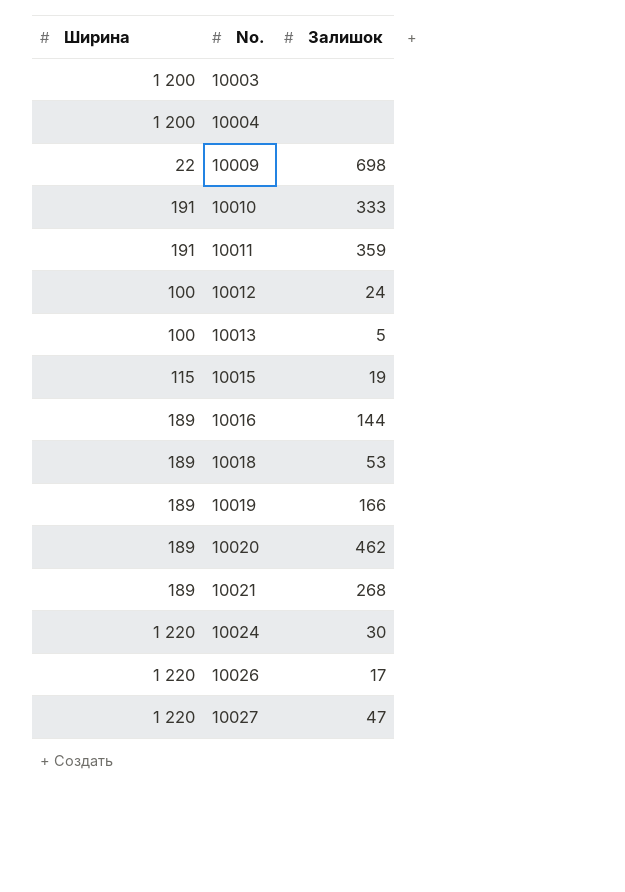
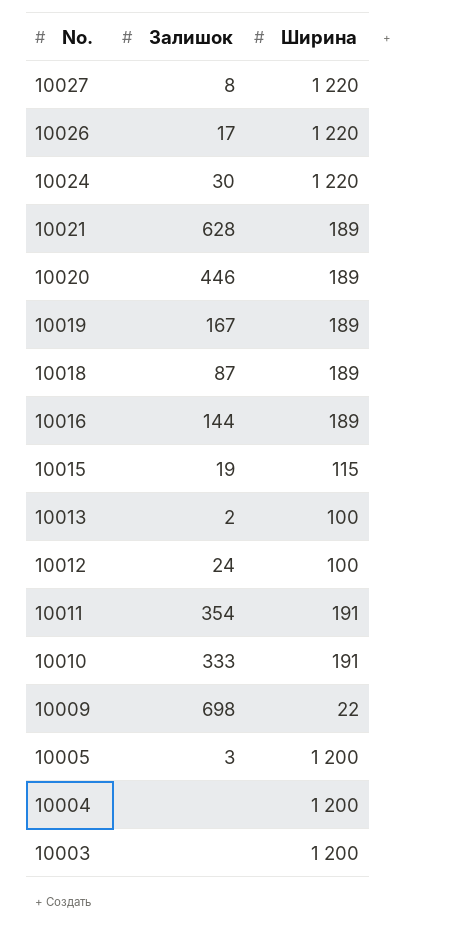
row order: No. ascending -> No. descending
column Ширина | position: 1 -> 3
10027 | Залишок: 47 -> 8
10021 | Залишок: 268 -> 628
10020 | Залишок: 462 -> 446
10019 | Залишок: 166 -> 167
10018 | Залишок: 53 -> 87
10013 | Залишок: 5 -> 2
10011 | Залишок: 359 -> 354
row 10005: none -> 3 | 1 200

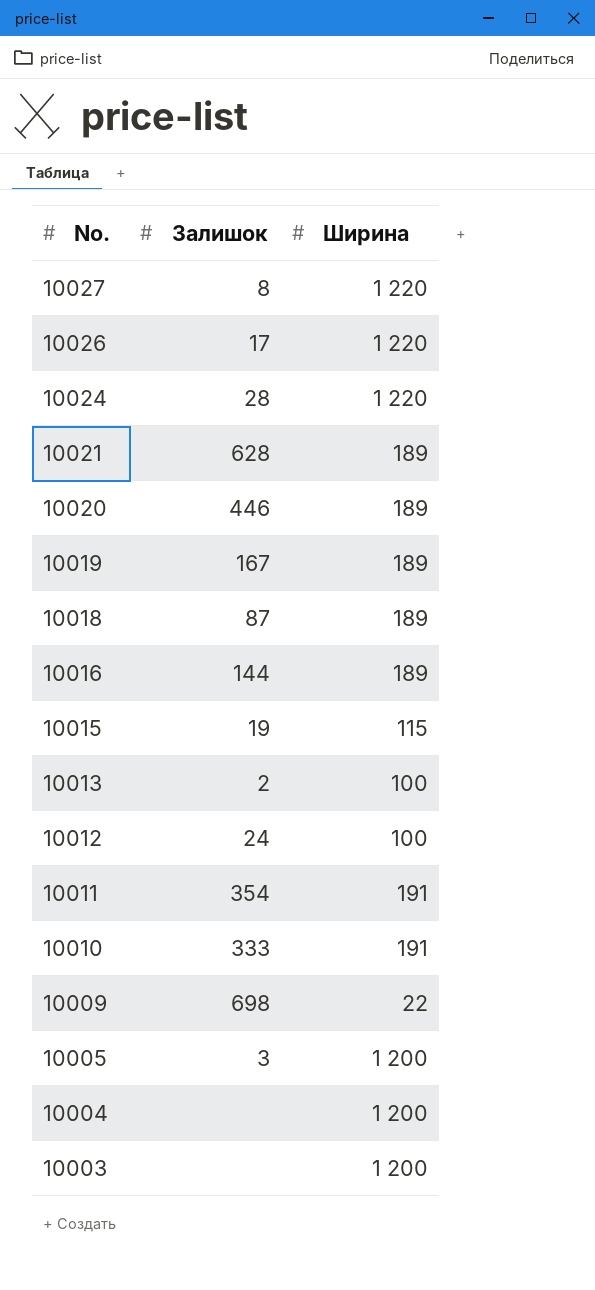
10024 | Залишок: 30 -> 28

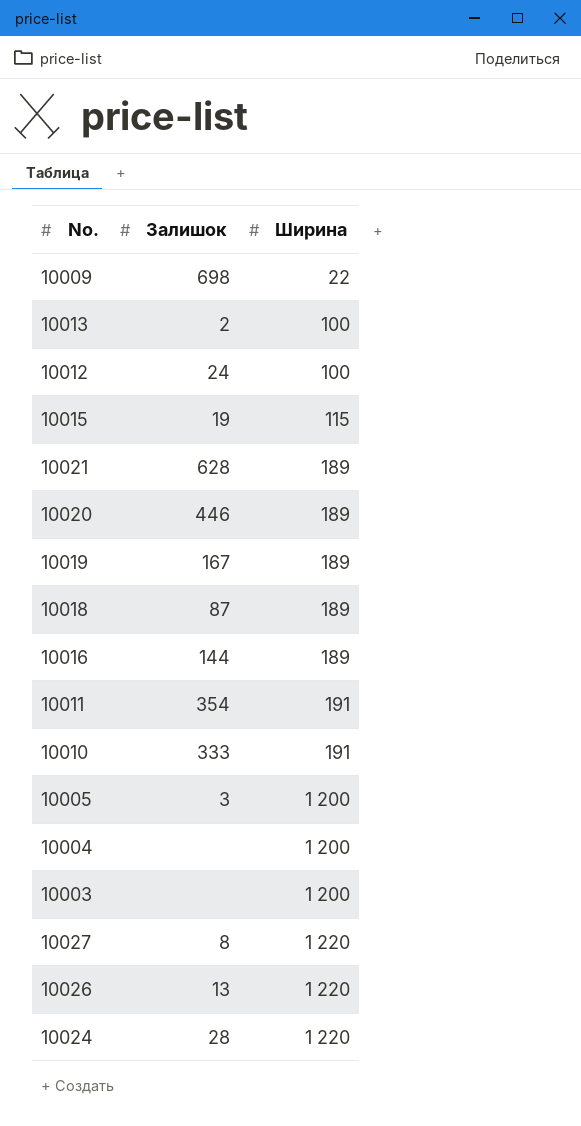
row order: No. descending -> Ширина ascending
10026 | Залишок: 17 -> 13

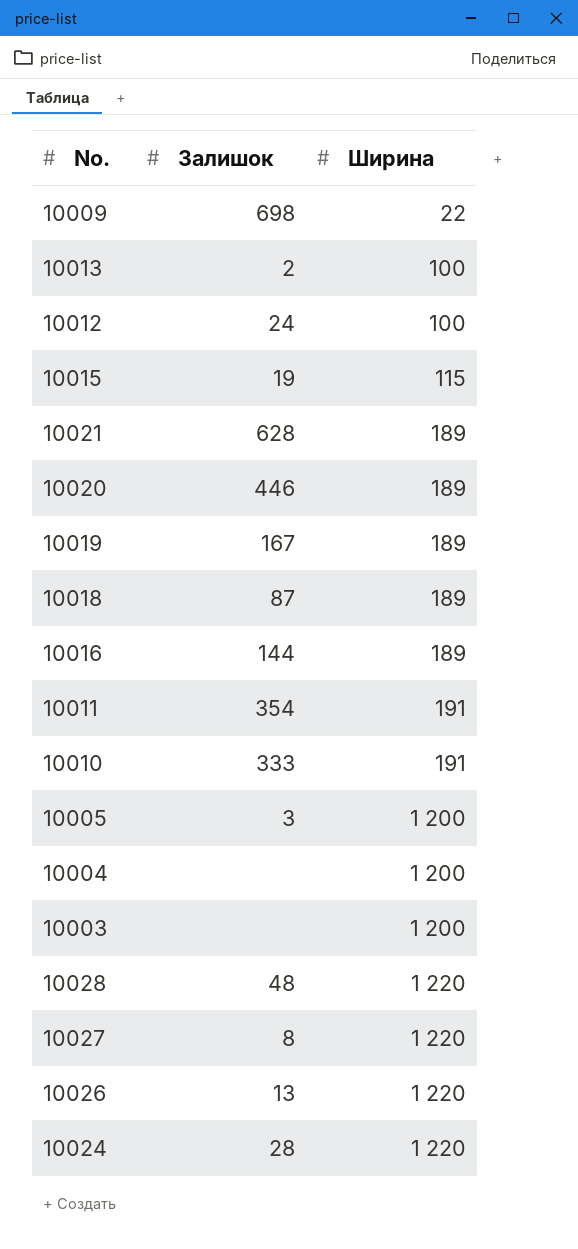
row 10028: none -> 48 | 1 220

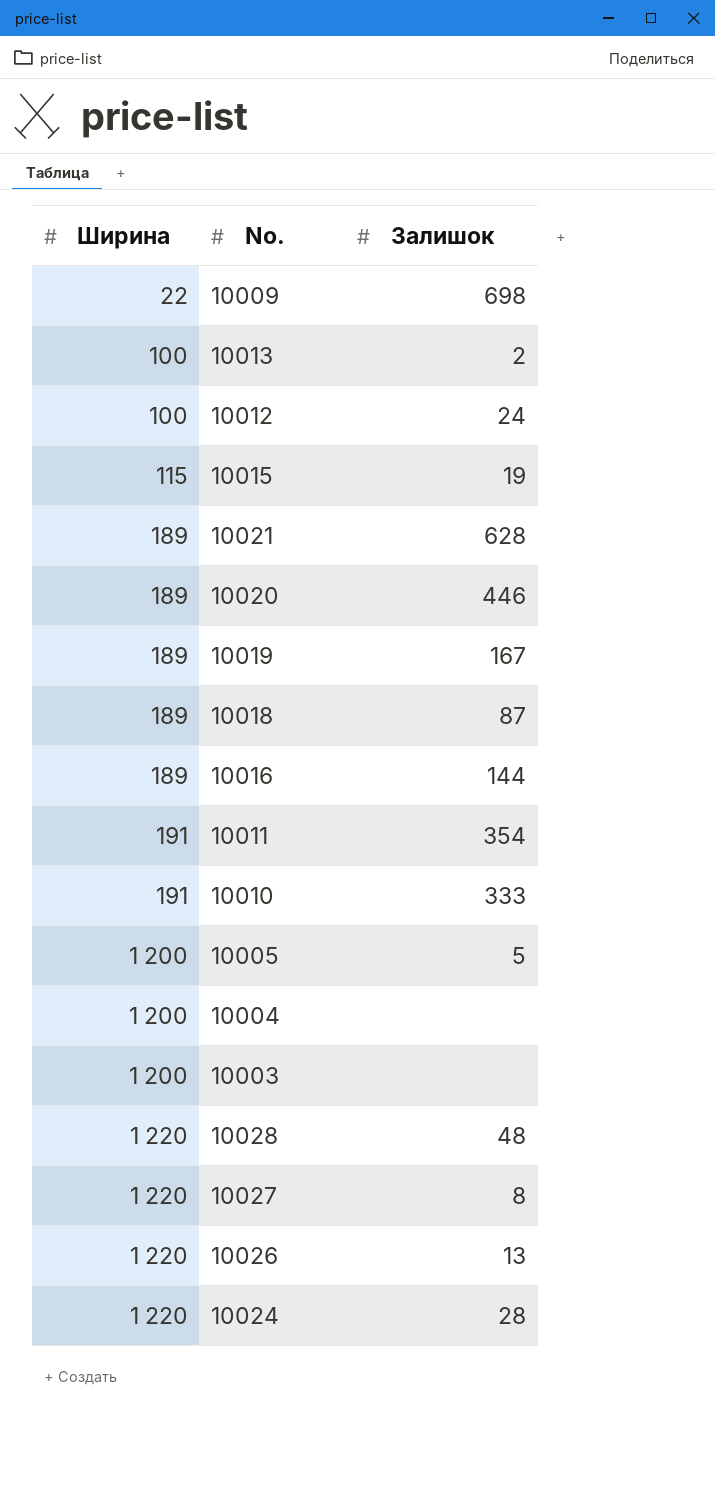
column Ширина | position: 3 -> 1
10005 | Залишок: 3 -> 5

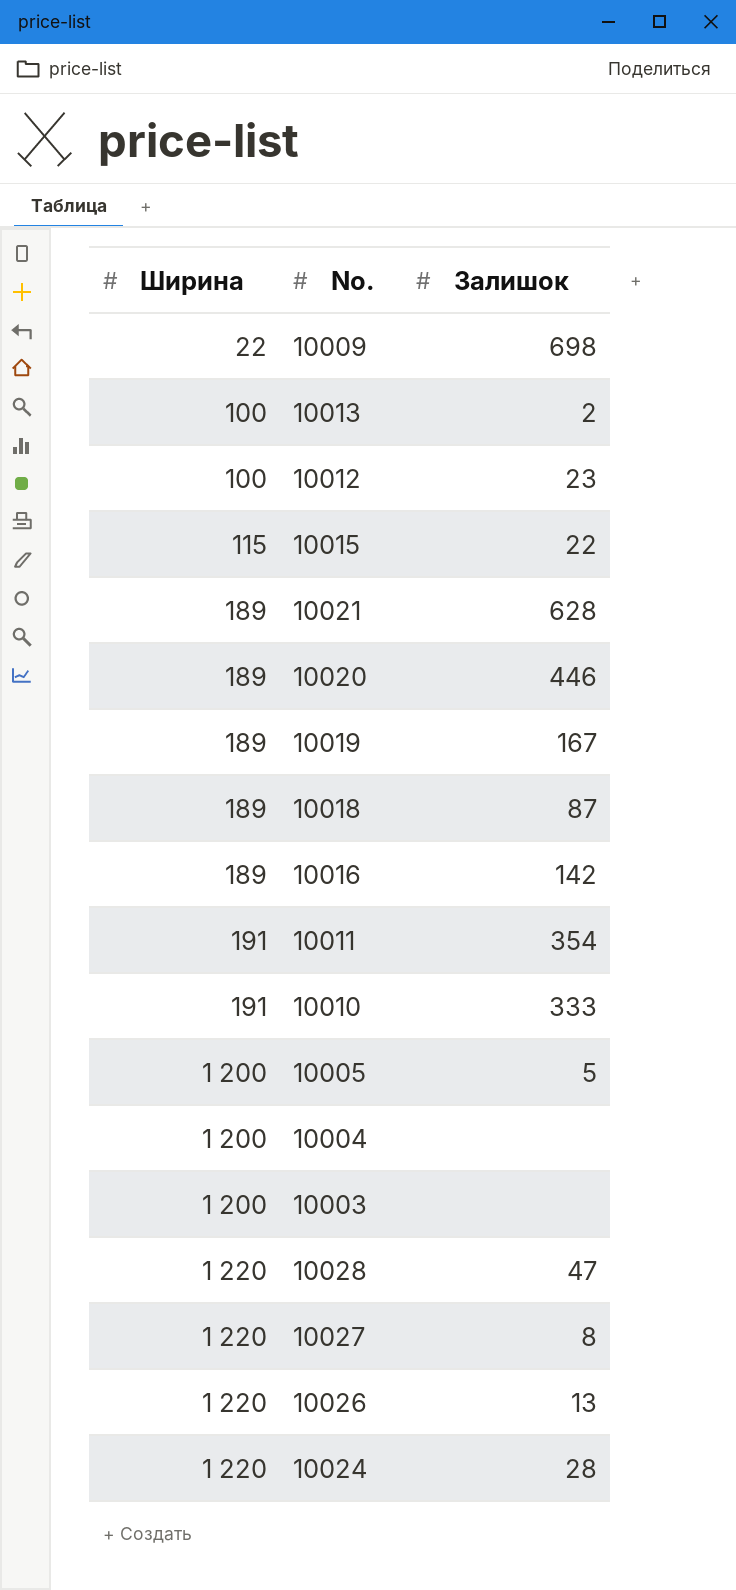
10012 | Залишок: 24 -> 23
10015 | Залишок: 19 -> 22
10016 | Залишок: 144 -> 142
10028 | Залишок: 48 -> 47

